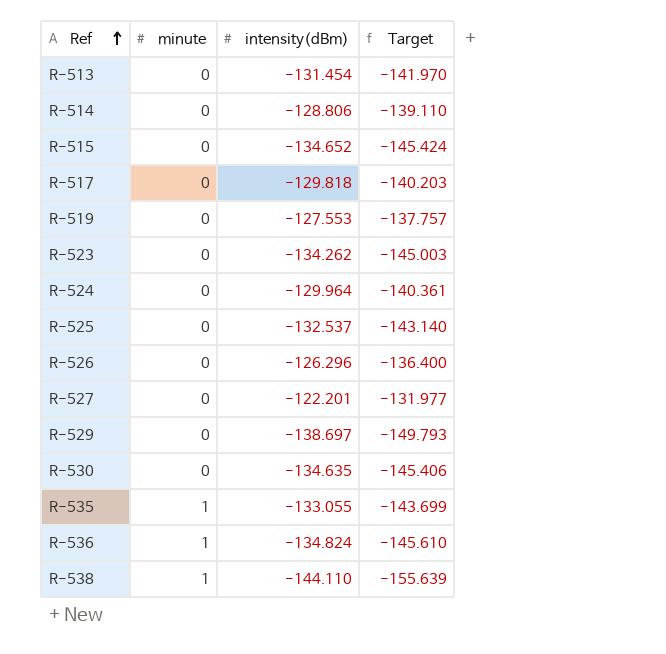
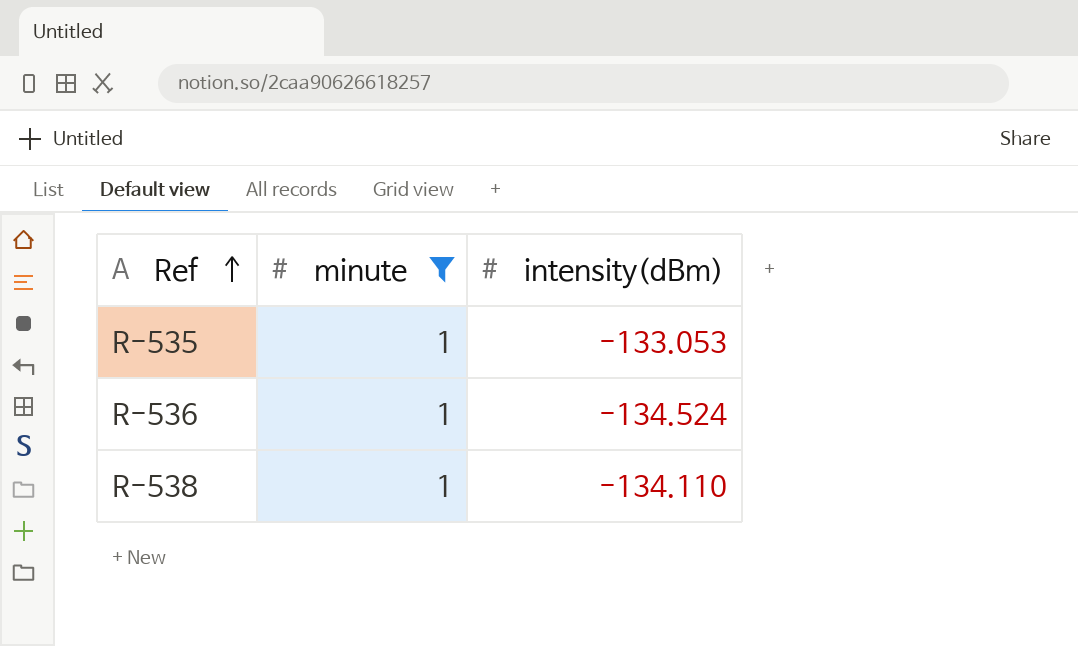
filter: none -> minute = 1
column Target | formula: [intensity(dBm)] * 1.08 -> none
R-535 | intensity(dBm): -133.055 -> -133.053
R-536 | intensity(dBm): -134.824 -> -134.524
R-538 | intensity(dBm): -144.110 -> -134.110

